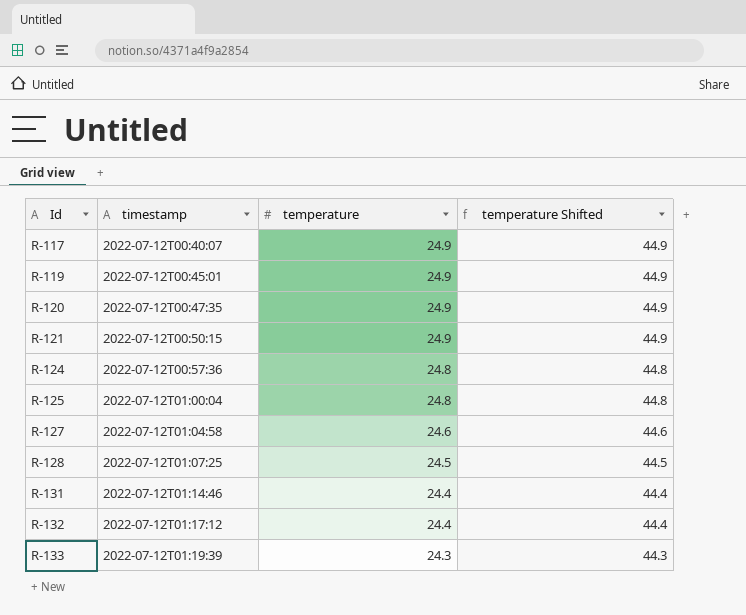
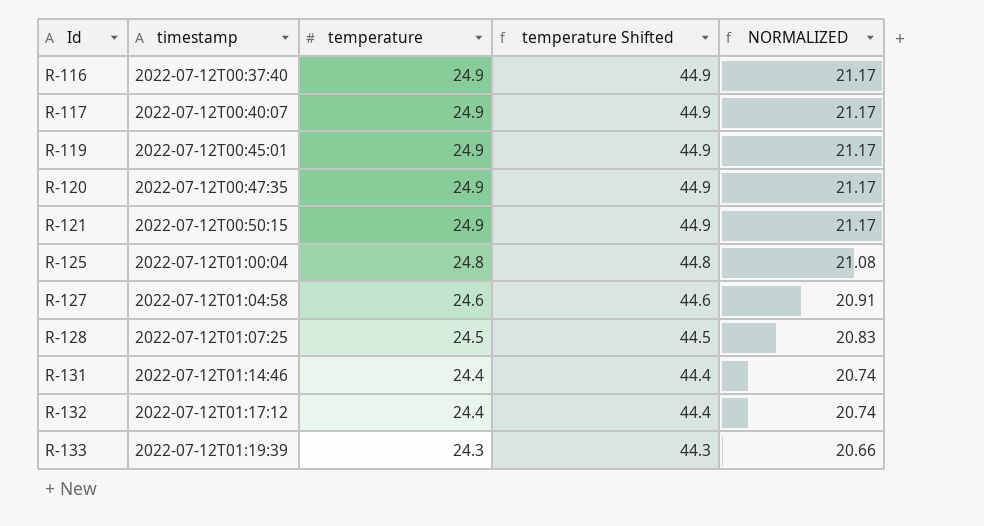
column NORMALIZED | formula: none -> [temperature] * 0.85
row R-124: 2022-07-12T00:57:36 | 24.8 | 44.8 -> none
row R-116: none -> 2022-07-12T00:37:40 | 24.9 | 44.9 | 21.17

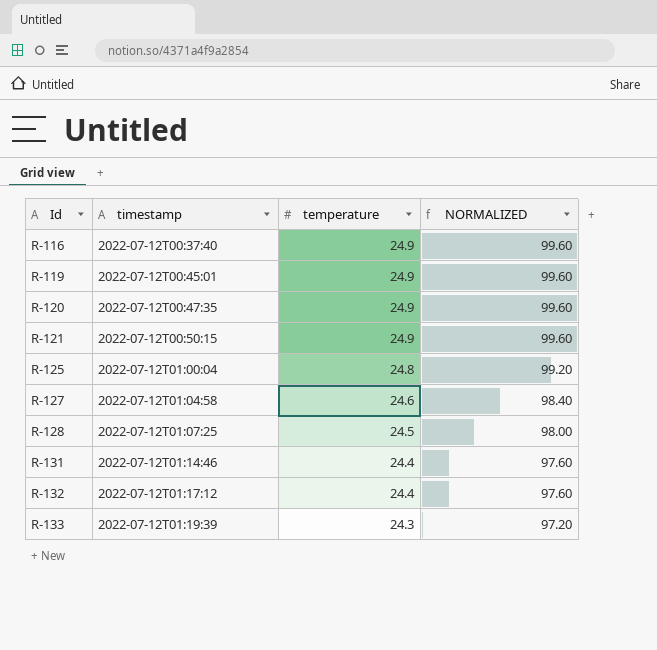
column temperature Shifted | formula: [temperature] + 20 -> none
column NORMALIZED | formula: [temperature] * 0.85 -> [temperature] * 4
row R-117: 2022-07-12T00:40:07 | 24.9 | 44.9 | 21.17 -> none

